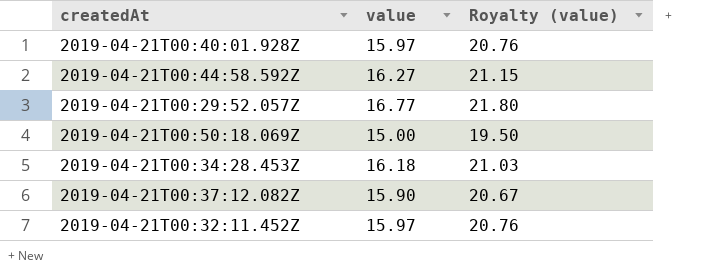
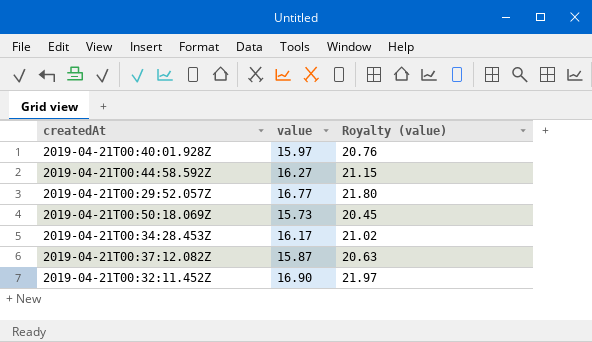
2019-04-21T00:50:18.069Z | value: 15.00 -> 15.73
2019-04-21T00:50:18.069Z | Royalty (value): 19.50 -> 20.45
2019-04-21T00:34:28.453Z | value: 16.18 -> 16.17
2019-04-21T00:34:28.453Z | Royalty (value): 21.03 -> 21.02
2019-04-21T00:37:12.082Z | value: 15.90 -> 15.87
2019-04-21T00:37:12.082Z | Royalty (value): 20.67 -> 20.63
2019-04-21T00:32:11.452Z | value: 15.97 -> 16.90
2019-04-21T00:32:11.452Z | Royalty (value): 20.76 -> 21.97

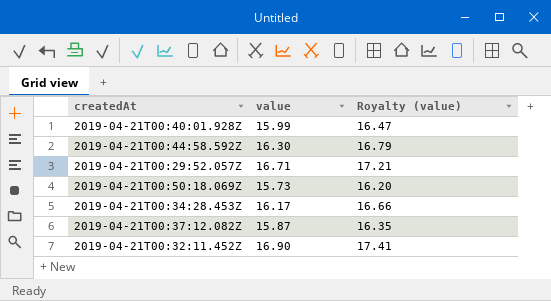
column Royalty (value) | formula: [value] * 1.3 -> [value] * 1.03
2019-04-21T00:40:01.928Z | value: 15.97 -> 15.99
2019-04-21T00:44:58.592Z | value: 16.27 -> 16.30
2019-04-21T00:29:52.057Z | value: 16.77 -> 16.71

